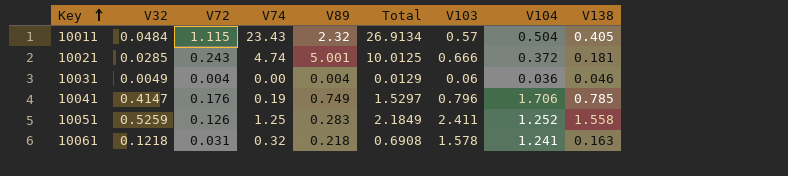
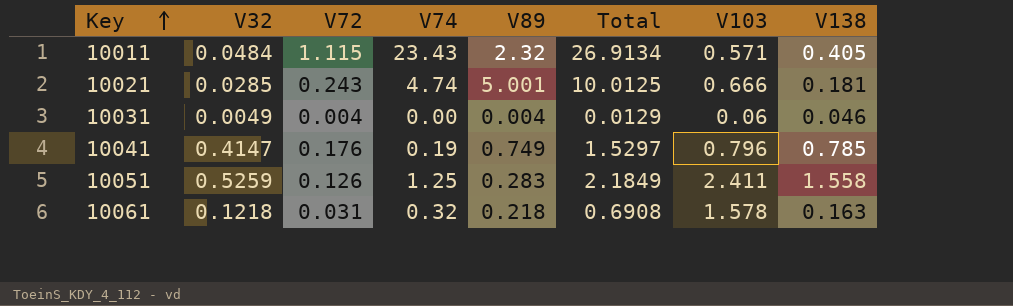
column V104 | position: 8 -> none
10011 | V103: 0.57 -> 0.571

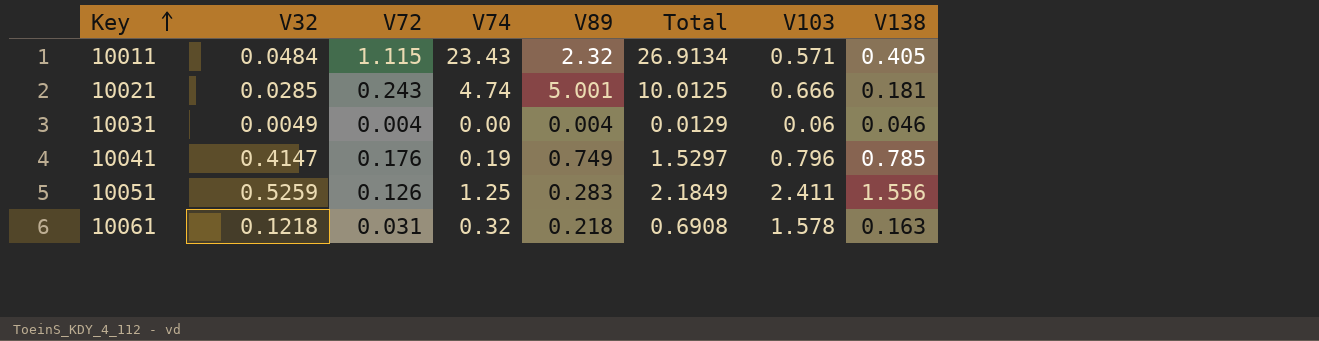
10051 | V138: 1.558 -> 1.556

